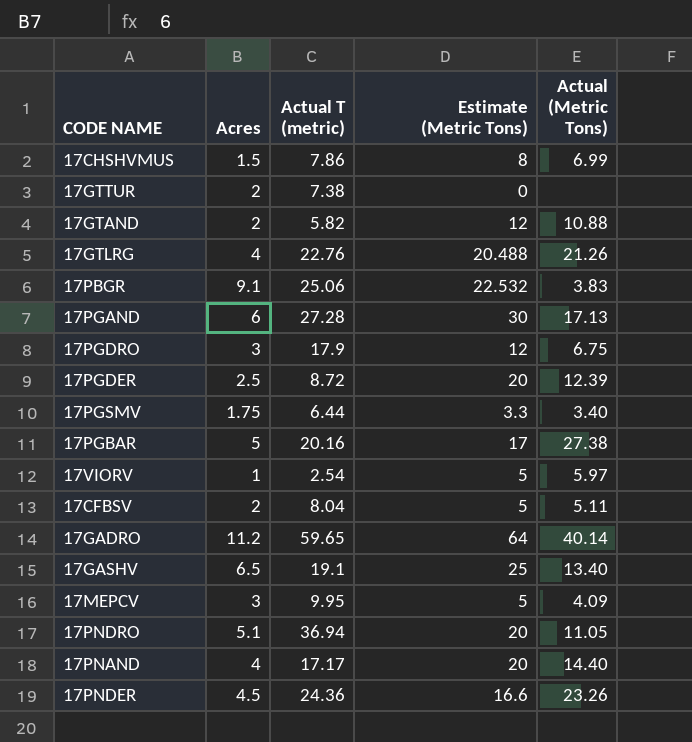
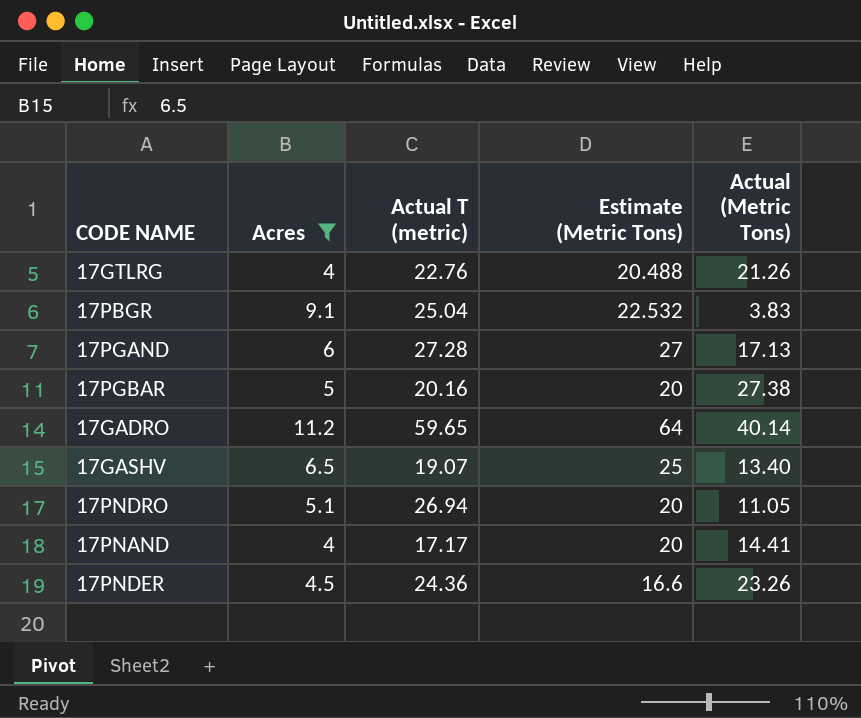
filter: none -> Acres >= 4
17PBGR | Actual T (metric): 25.06 -> 25.04
17PGAND | Estimate (Metric Tons): 30 -> 27
17PGBAR | Estimate (Metric Tons): 17 -> 20
17GASHV | Actual T (metric): 19.1 -> 19.07
17PNDRO | Actual T (metric): 36.94 -> 26.94
17PNAND | Actual (Metric Tons): 14.40 -> 14.41

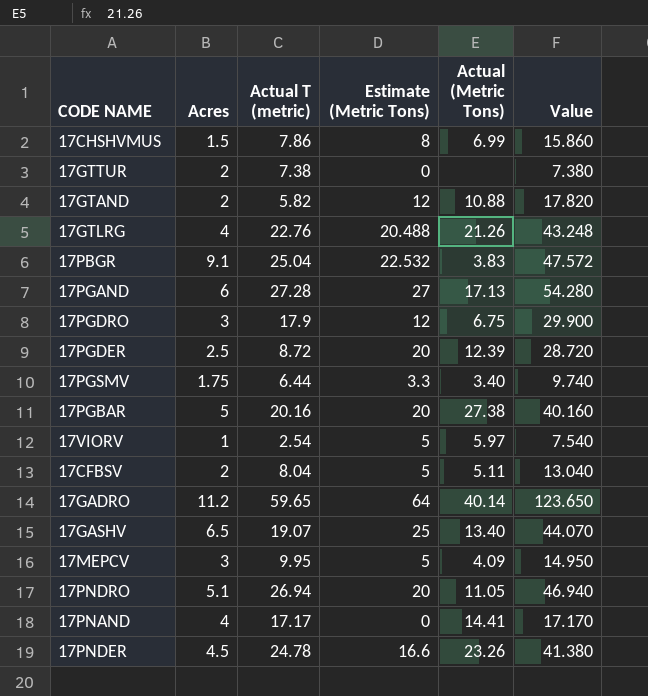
filter: Acres >= 4 -> none
column Value | formula: none -> [Actual T (metric)] + [Estimate (Metric Tons)]
17PNAND | Estimate (Metric Tons): 20 -> 0
17PNDER | Actual T (metric): 24.36 -> 24.78

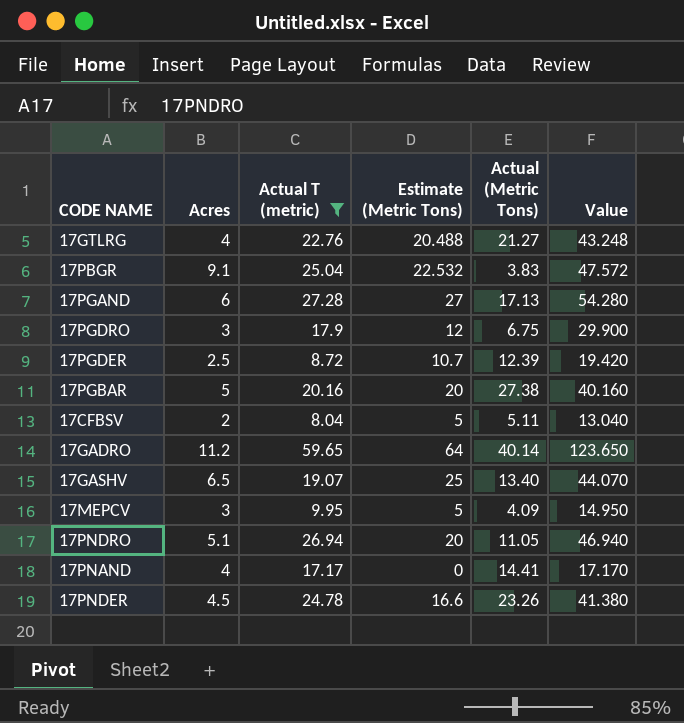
filter: none -> Actual T (metric) >= 8.04
17GTLRG | Actual (Metric Tons): 21.26 -> 21.27
17PGDER | Estimate (Metric Tons): 20 -> 10.7
17PGDER | Value: 28.720 -> 19.420

